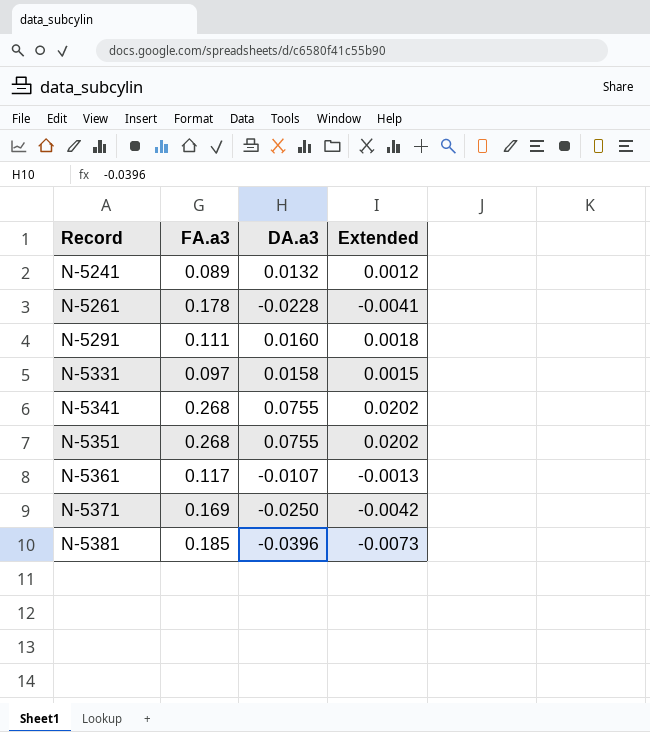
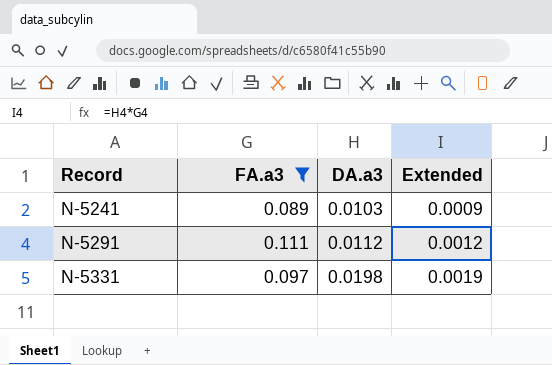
filter: none -> FA.a3 <= 0.111
N-5241 | DA.a3: 0.0132 -> 0.0103
N-5241 | Extended: 0.0012 -> 0.0009
N-5291 | DA.a3: 0.0160 -> 0.0112
N-5291 | Extended: 0.0018 -> 0.0012
N-5331 | DA.a3: 0.0158 -> 0.0198
N-5331 | Extended: 0.0015 -> 0.0019

